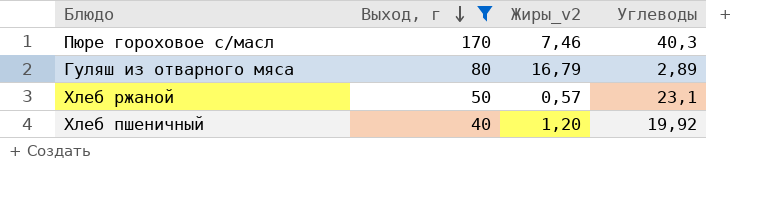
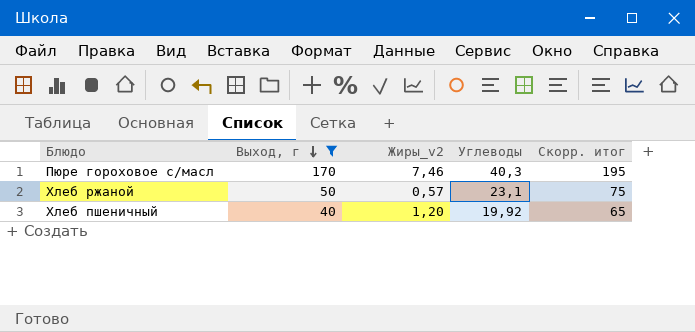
column Скорр. итог | formula: none -> [Выход, г] + 25
row Гуляш из отварного мяса: 80 | 16,79 | 2,89 -> none

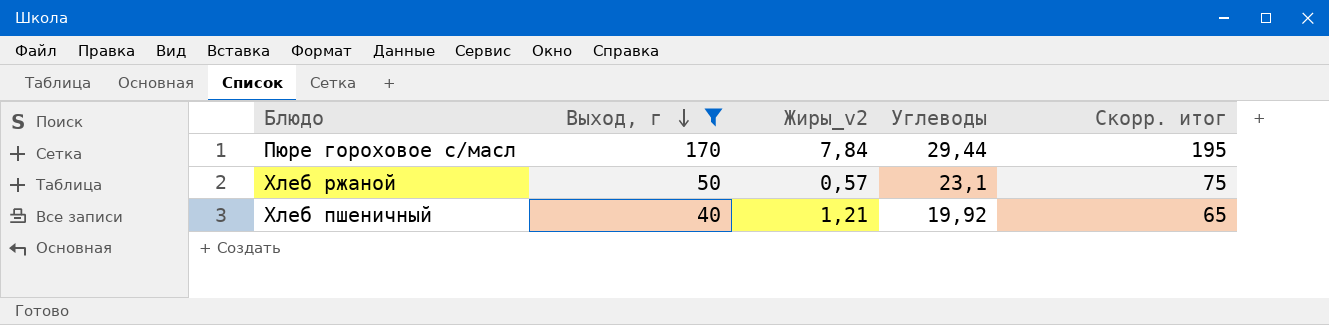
Пюре гороховое с/масл | Жиры_v2: 7,46 -> 7,84
Пюре гороховое с/масл | Углеводы: 40,3 -> 29,44
Хлеб пшеничный | Жиры_v2: 1,20 -> 1,21

